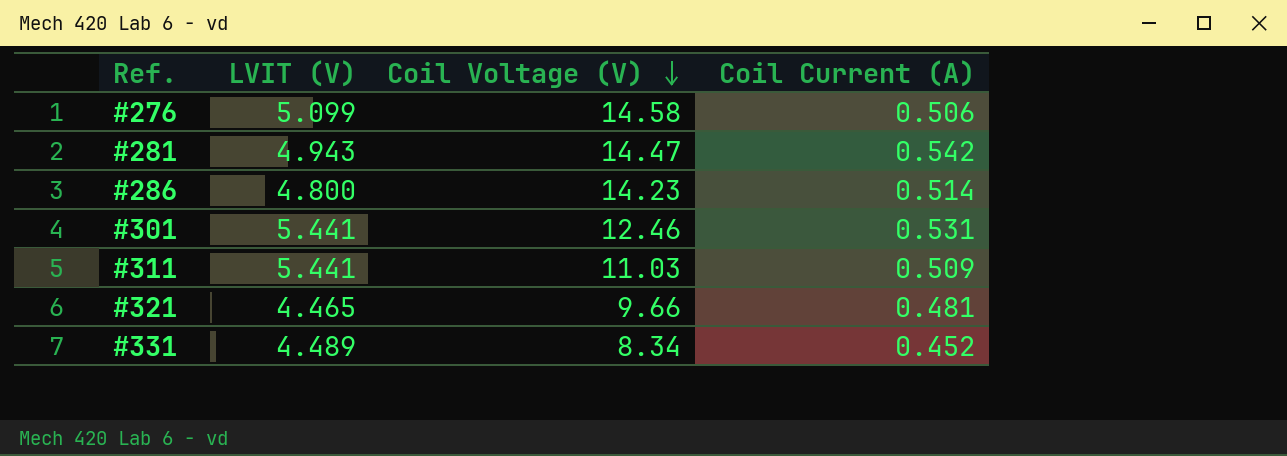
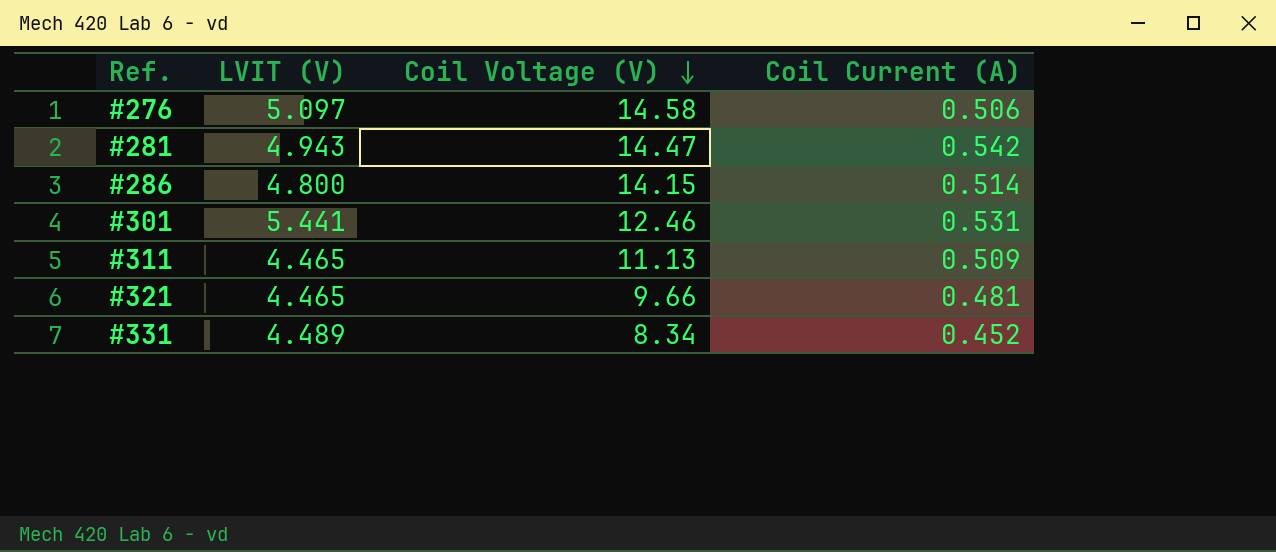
#276 | LVIT (V): 5.099 -> 5.097
#286 | Coil Voltage (V): 14.23 -> 14.15
#311 | LVIT (V): 5.441 -> 4.465
#311 | Coil Voltage (V): 11.03 -> 11.13

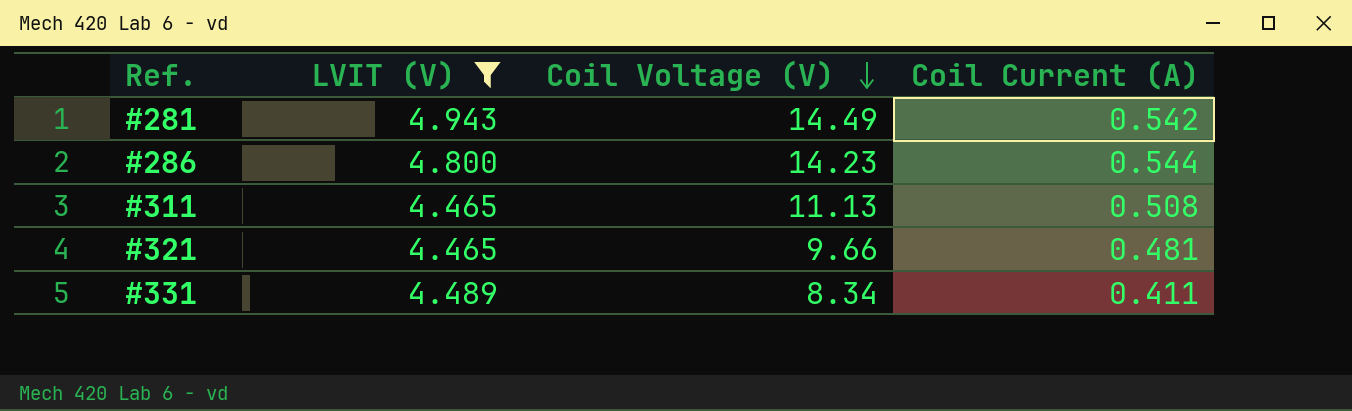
filter: none -> LVIT (V) <= 4.943
#281 | Coil Voltage (V): 14.47 -> 14.49
#286 | Coil Voltage (V): 14.15 -> 14.23
#286 | Coil Current (A): 0.514 -> 0.544
#311 | Coil Current (A): 0.509 -> 0.508
#331 | Coil Current (A): 0.452 -> 0.411

